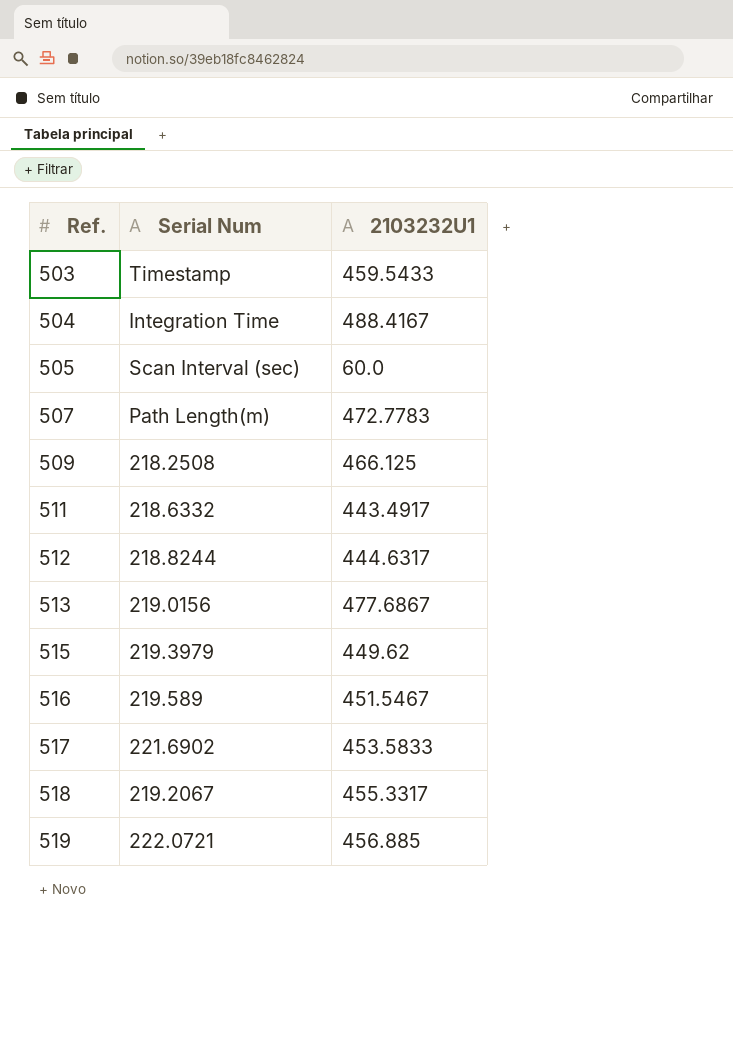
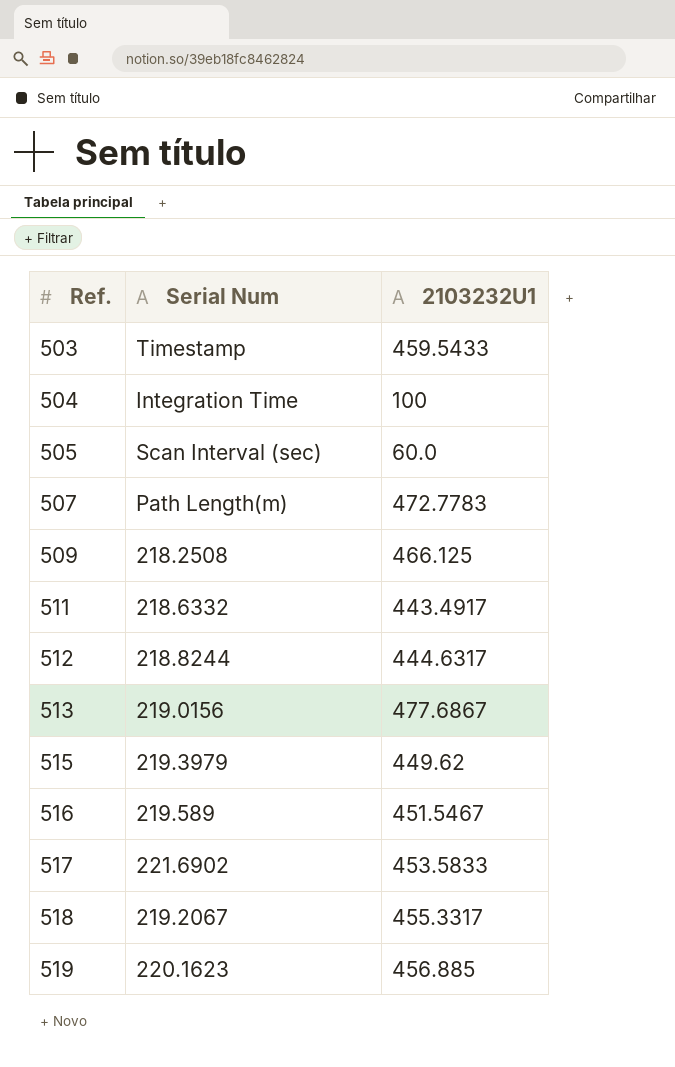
504 | 2103232U1: 488.4167 -> 100
519 | Serial Num: 222.0721 -> 220.1623

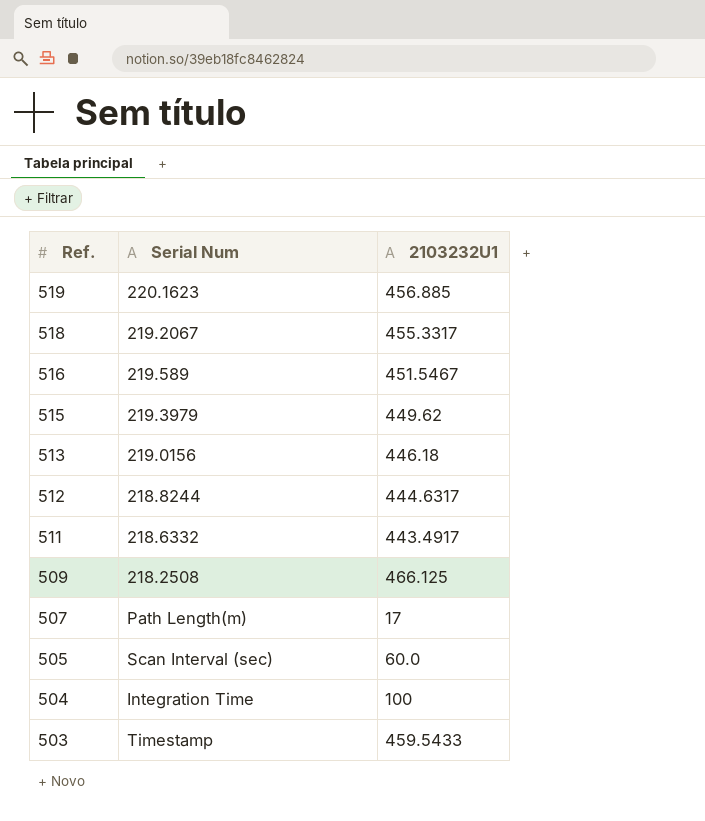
row order: Ref. ascending -> Ref. descending
row 517: 221.6902 | 453.5833 -> none
513 | 2103232U1: 477.6867 -> 446.18
507 | 2103232U1: 472.7783 -> 17

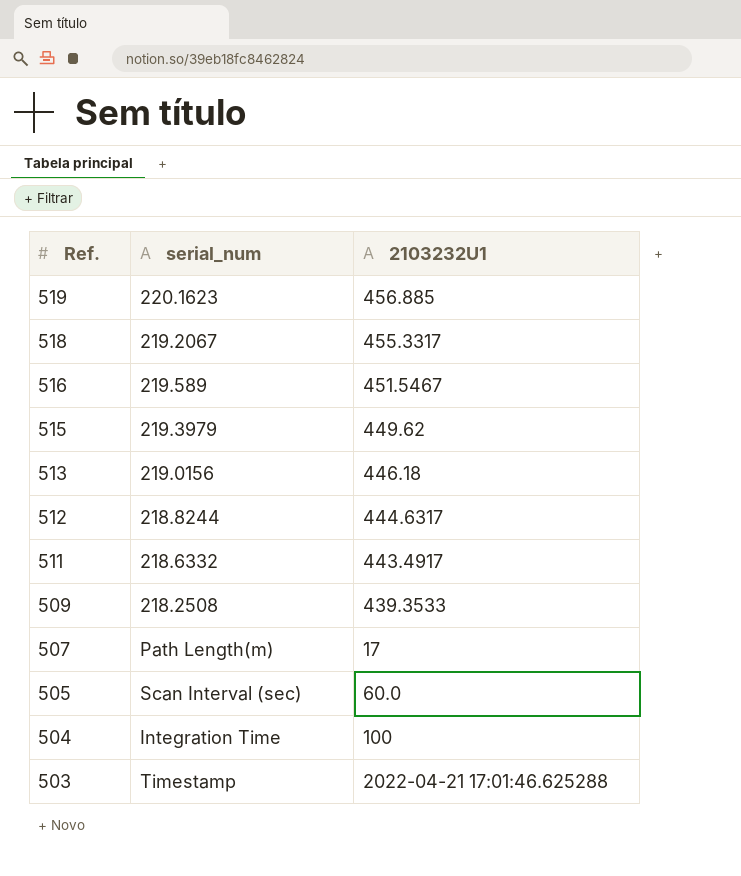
column name: Serial Num -> serial_num
509 | 2103232U1: 466.125 -> 439.3533
503 | 2103232U1: 459.5433 -> 2022-04-21 17:01:46.625288

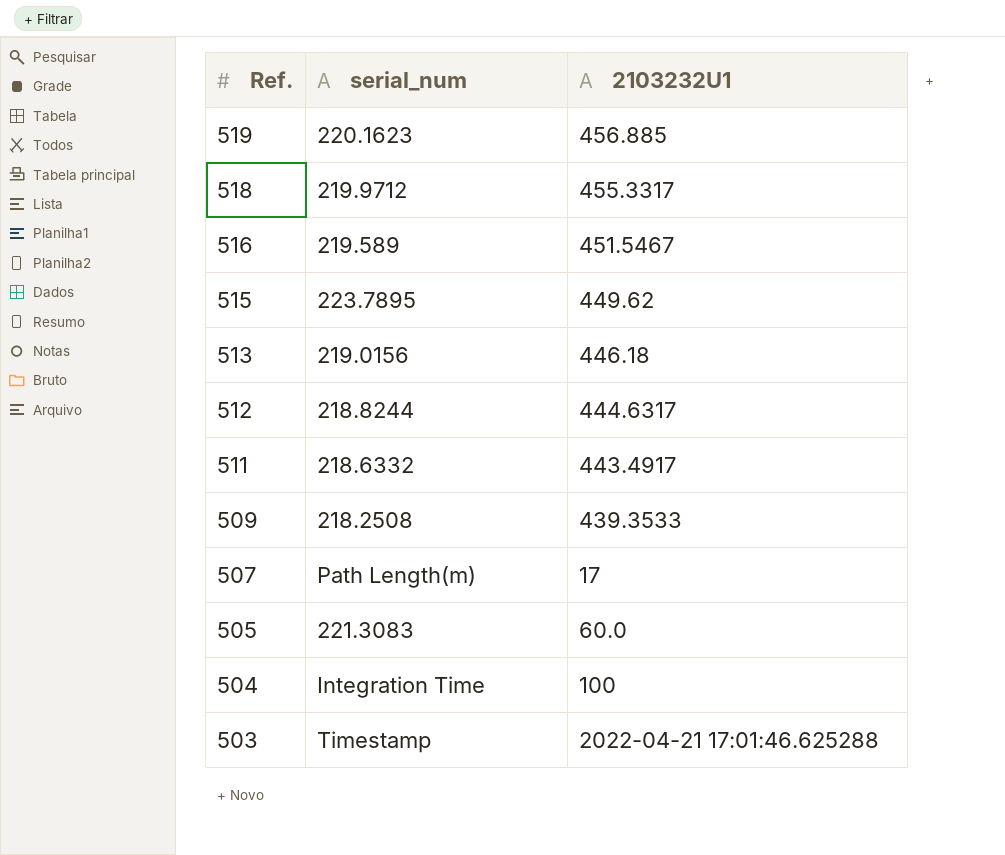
518 | serial_num: 219.2067 -> 219.9712
515 | serial_num: 219.3979 -> 223.7895
505 | serial_num: Scan Interval (sec) -> 221.3083

